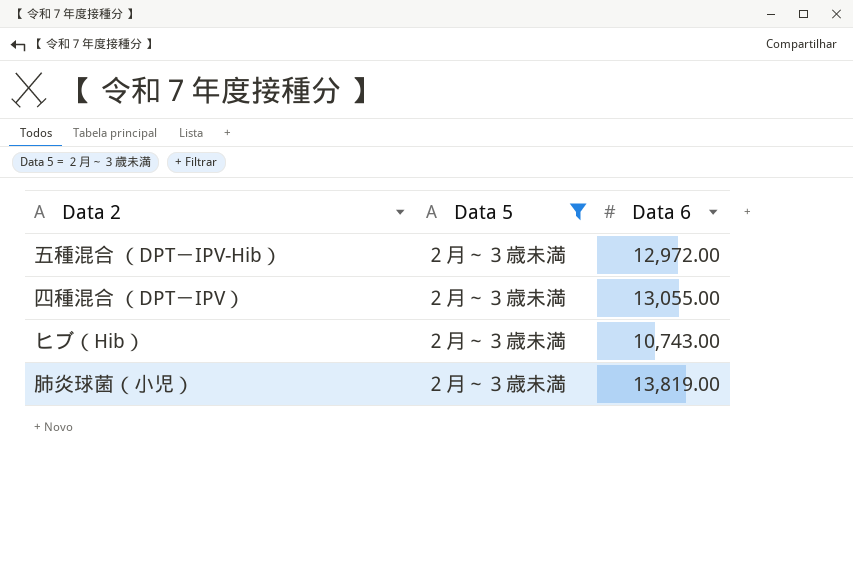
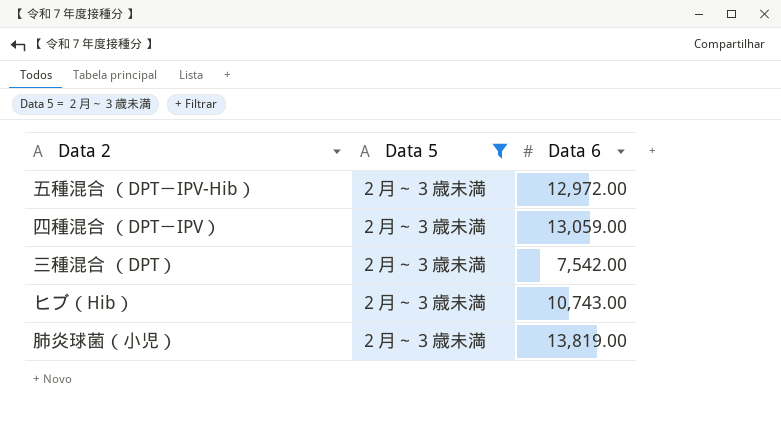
四種混合 （DPT－IPV） | Data 6: 13,055.00 -> 13,059.00
row 三種混合 （DPT）: none -> ２月～３歳未満 | 7,542.00

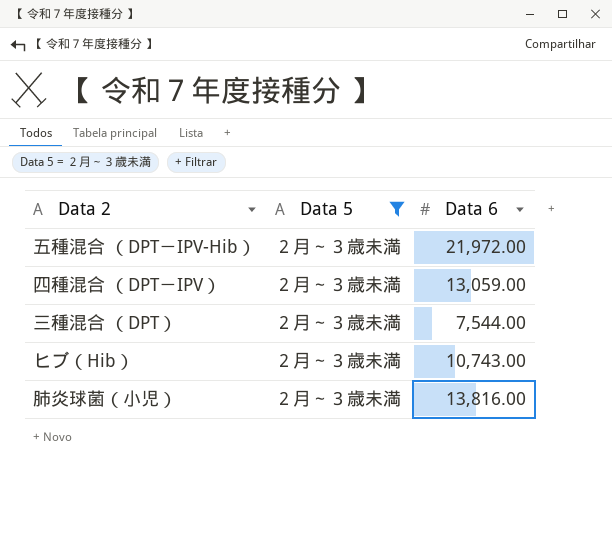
五種混合 （DPT－IPV-Hib） | Data 6: 12,972.00 -> 21,972.00
三種混合 （DPT） | Data 6: 7,542.00 -> 7,544.00
肺炎球菌（小児） | Data 6: 13,819.00 -> 13,816.00

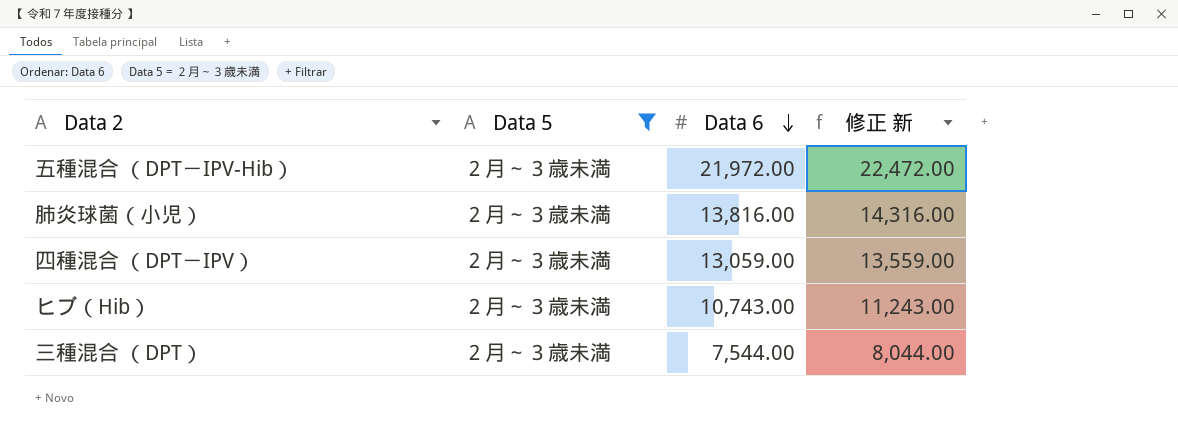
row order: none -> Data 6 descending
column 修正 新 | formula: none -> [Data 6] + 500

